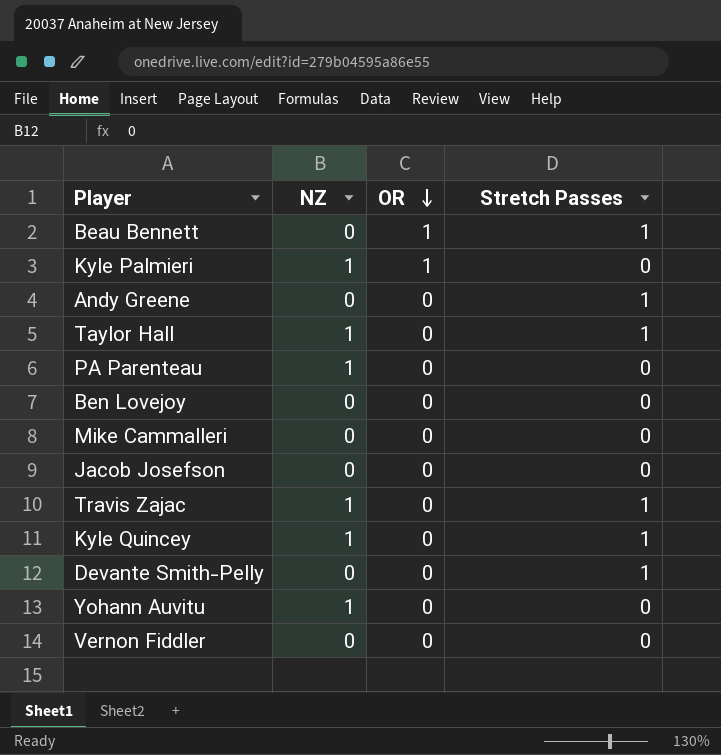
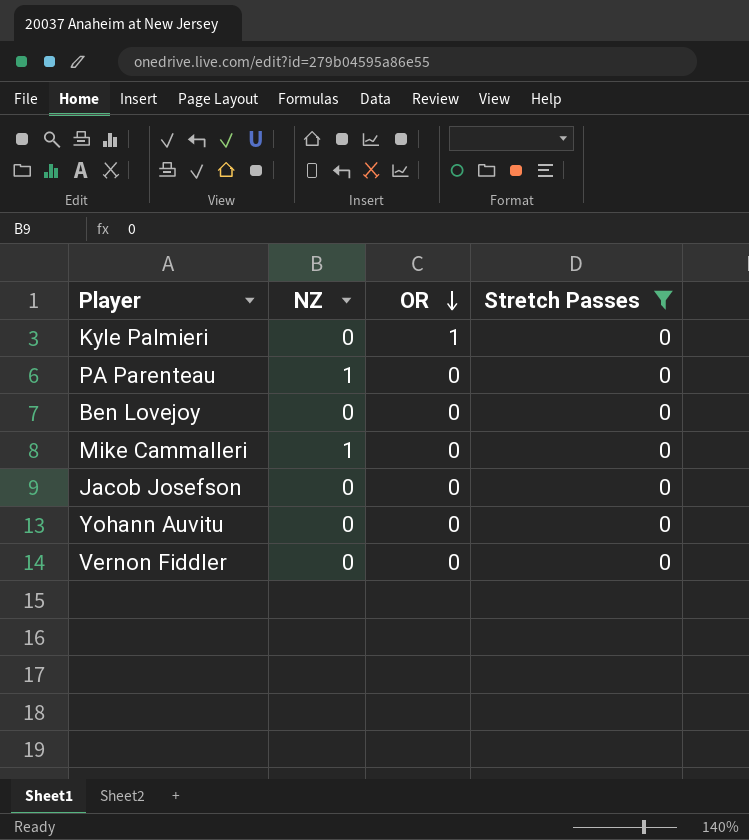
filter: none -> Stretch Passes = 0
Kyle Palmieri | NZ: 1 -> 0
Mike Cammalleri | NZ: 0 -> 1
Yohann Auvitu | NZ: 1 -> 0

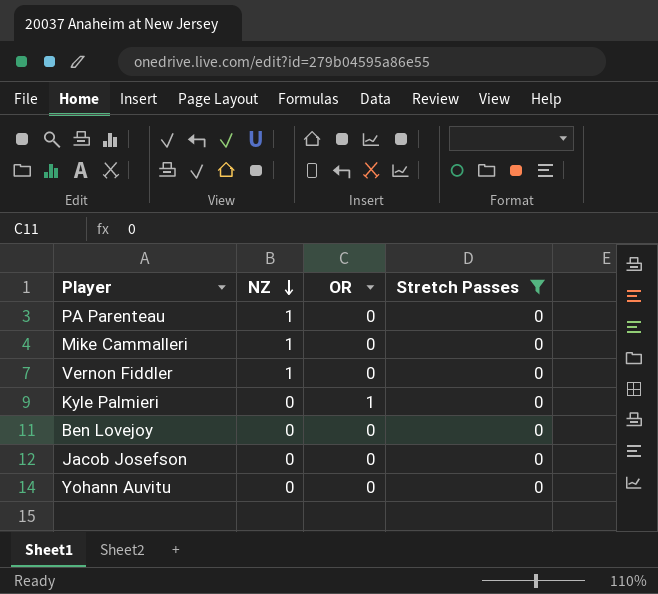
row order: OR descending -> NZ descending
Vernon Fiddler | NZ: 0 -> 1

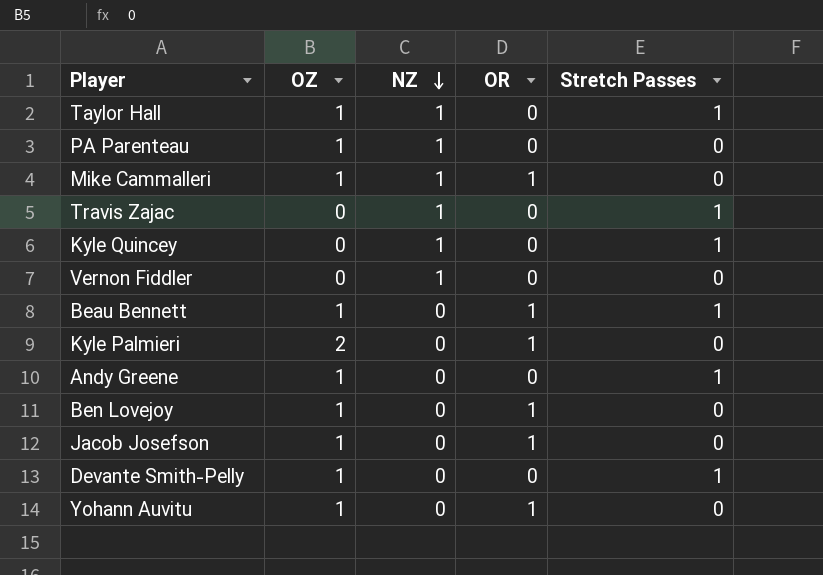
filter: Stretch Passes = 0 -> none
column OZ | position: none -> 2
Mike Cammalleri | OR: 0 -> 1
Ben Lovejoy | OR: 0 -> 1
Jacob Josefson | OR: 0 -> 1
Yohann Auvitu | OR: 0 -> 1

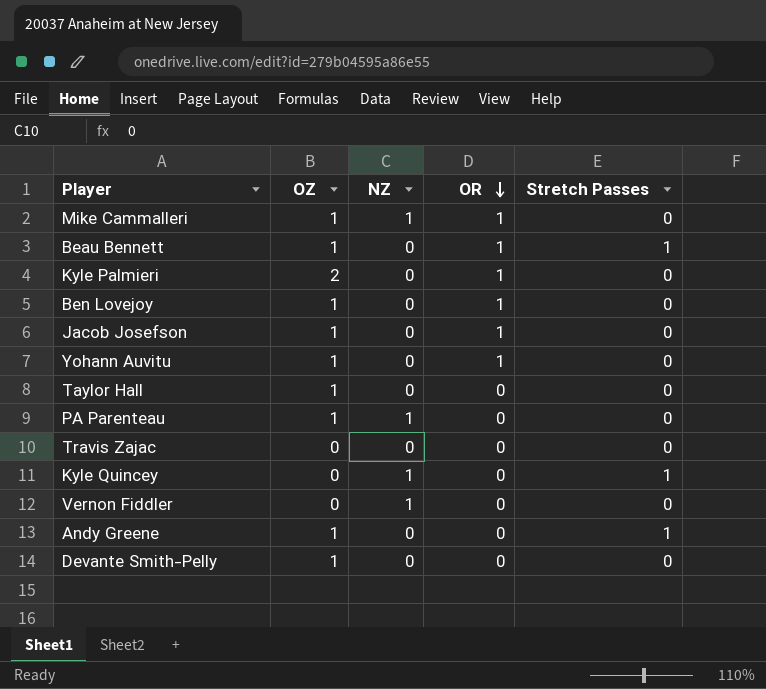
row order: NZ descending -> OR descending
Taylor Hall | NZ: 1 -> 0
Taylor Hall | Stretch Passes: 1 -> 0
Travis Zajac | NZ: 1 -> 0
Travis Zajac | Stretch Passes: 1 -> 0
Devante Smith-Pelly | Stretch Passes: 1 -> 0

